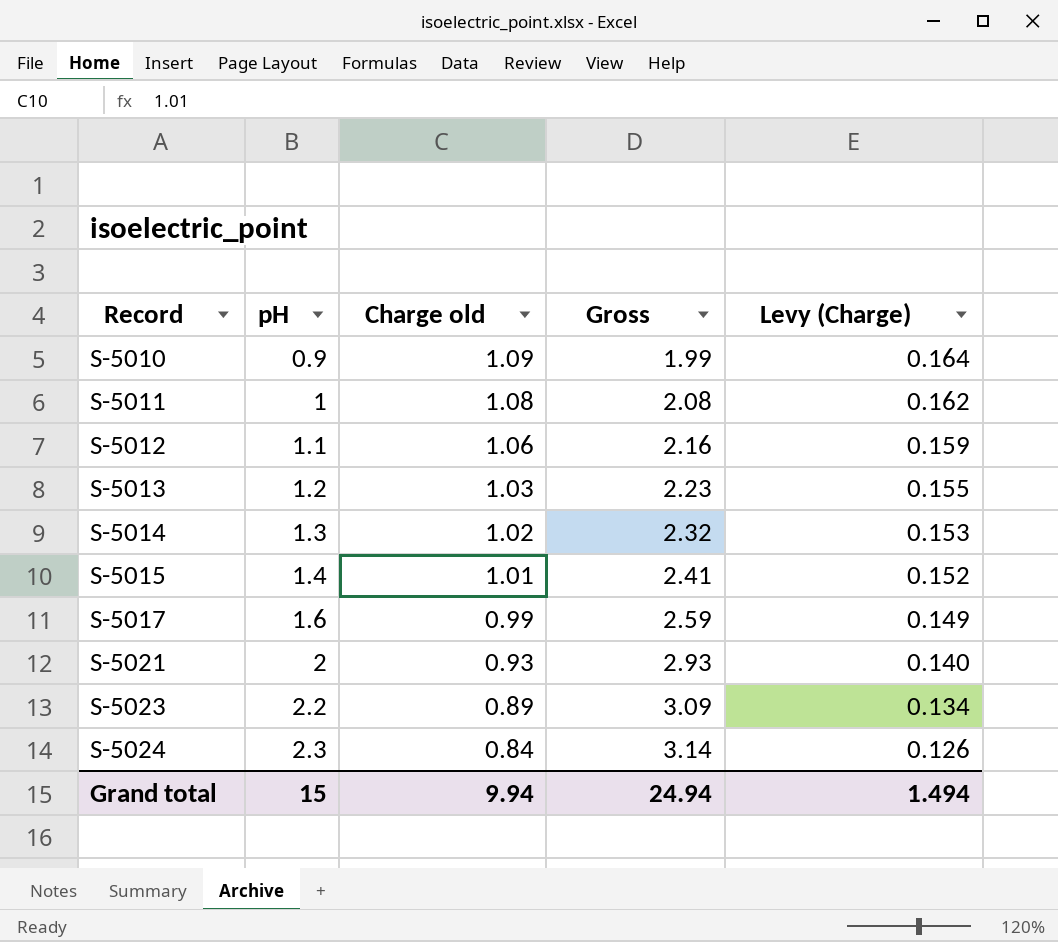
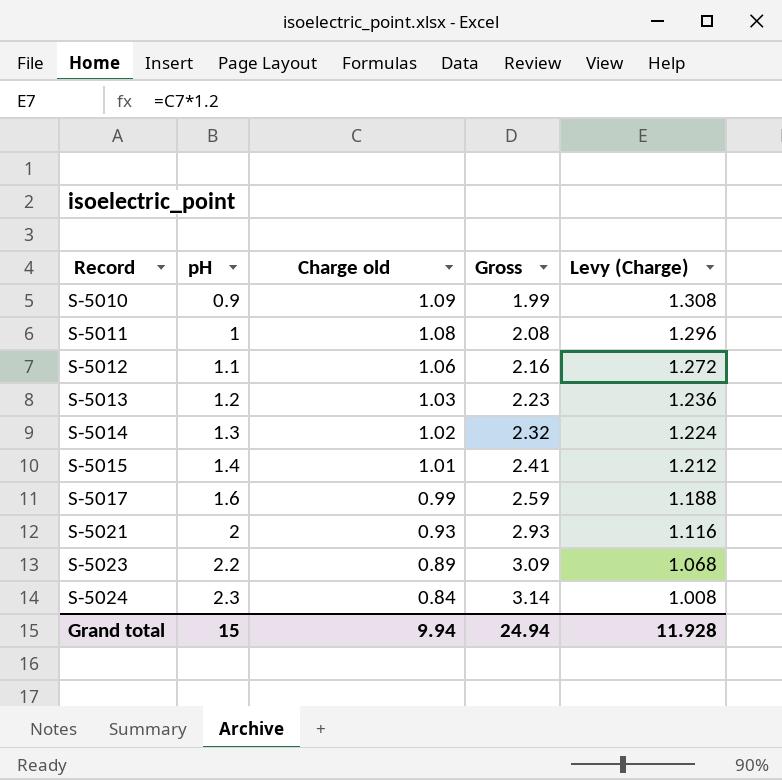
column Levy (Charge) | formula: [Charge old] * 0.15 -> [Charge old] * 1.2
Grand total | Levy (Charge): 1.494 -> 11.928

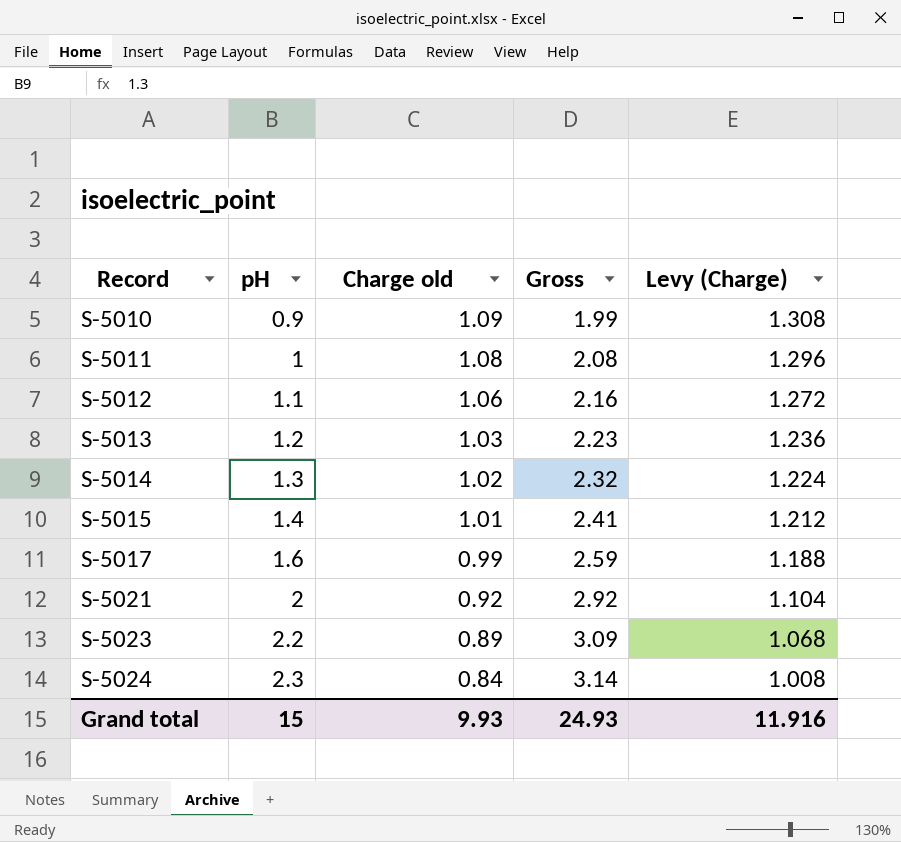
S-5021 | Charge old: 0.93 -> 0.92
S-5021 | Gross: 2.93 -> 2.92
S-5021 | Levy (Charge): 1.116 -> 1.104
Grand total | Charge old: 9.94 -> 9.93
Grand total | Gross: 24.94 -> 24.93
Grand total | Levy (Charge): 11.928 -> 11.916

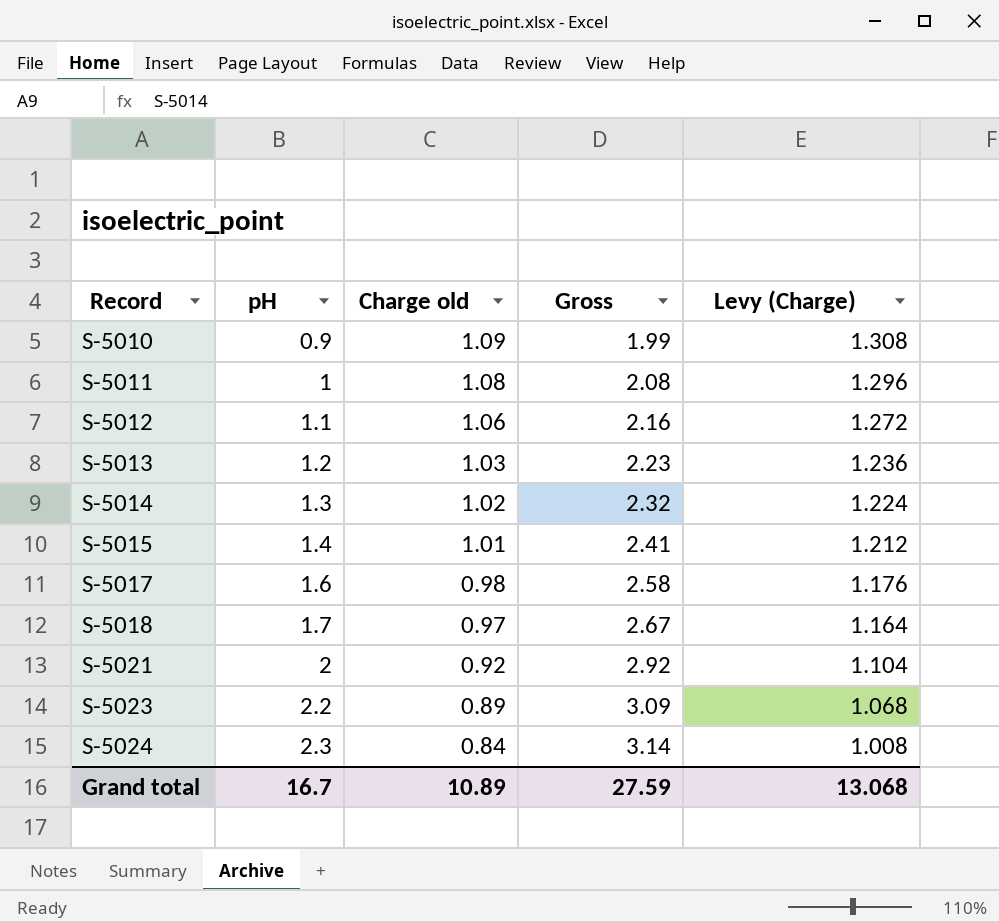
S-5017 | Charge old: 0.99 -> 0.98
S-5017 | Gross: 2.59 -> 2.58
S-5017 | Levy (Charge): 1.188 -> 1.176
row S-5018: none -> 1.7 | 0.97 | 2.67 | 1.164
Grand total | pH: 15 -> 16.7
Grand total | Charge old: 9.93 -> 10.89
Grand total | Gross: 24.93 -> 27.59
Grand total | Levy (Charge): 11.916 -> 13.068

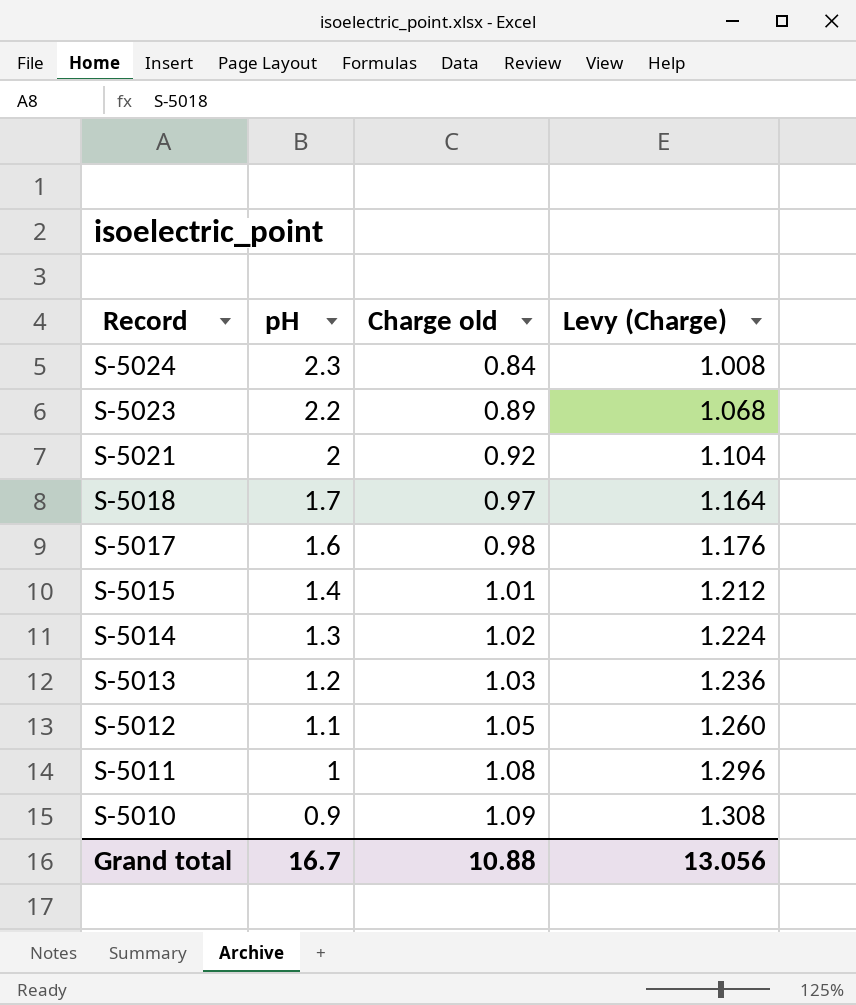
row order: Record ascending -> Record descending
column Gross | formula: [pH] + [Charge old] -> none
S-5012 | Charge old: 1.06 -> 1.05
S-5012 | Levy (Charge): 1.272 -> 1.260
Grand total | Charge old: 10.89 -> 10.88
Grand total | Levy (Charge): 13.068 -> 13.056

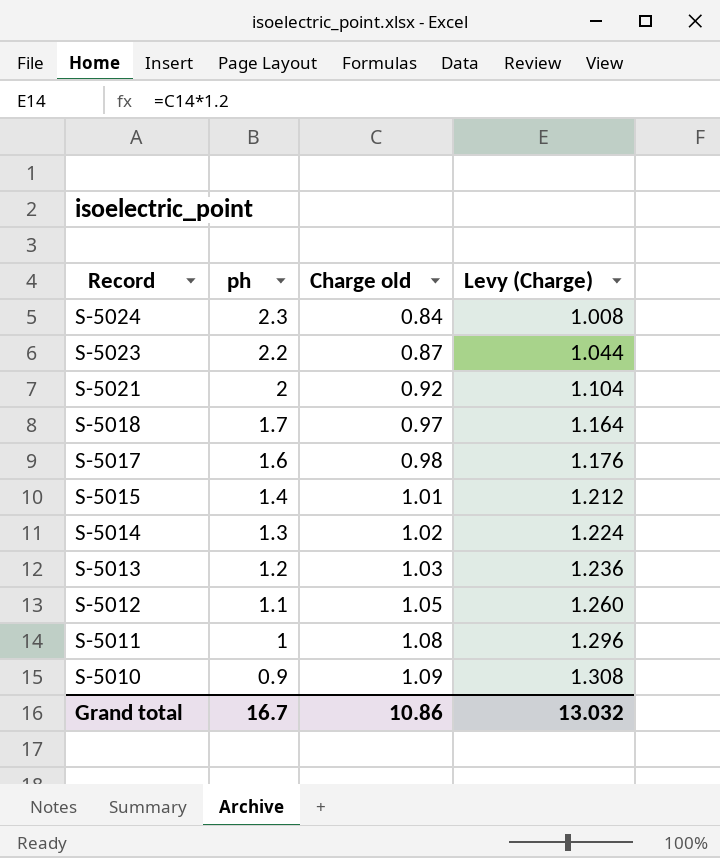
column name: pH -> ph
S-5023 | Charge old: 0.89 -> 0.87
S-5023 | Levy (Charge): 1.068 -> 1.044
Grand total | Charge old: 10.88 -> 10.86
Grand total | Levy (Charge): 13.056 -> 13.032

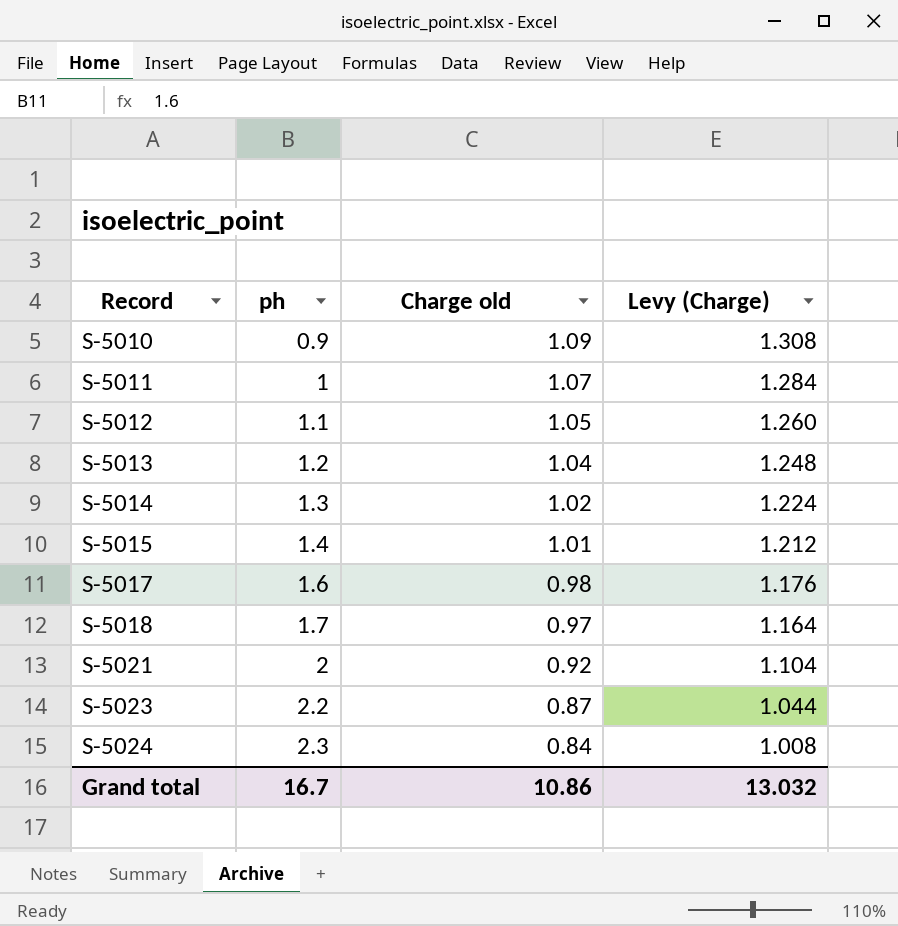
row order: Record descending -> Record ascending
S-5011 | Charge old: 1.08 -> 1.07
S-5011 | Levy (Charge): 1.296 -> 1.284
S-5013 | Charge old: 1.03 -> 1.04
S-5013 | Levy (Charge): 1.236 -> 1.248

